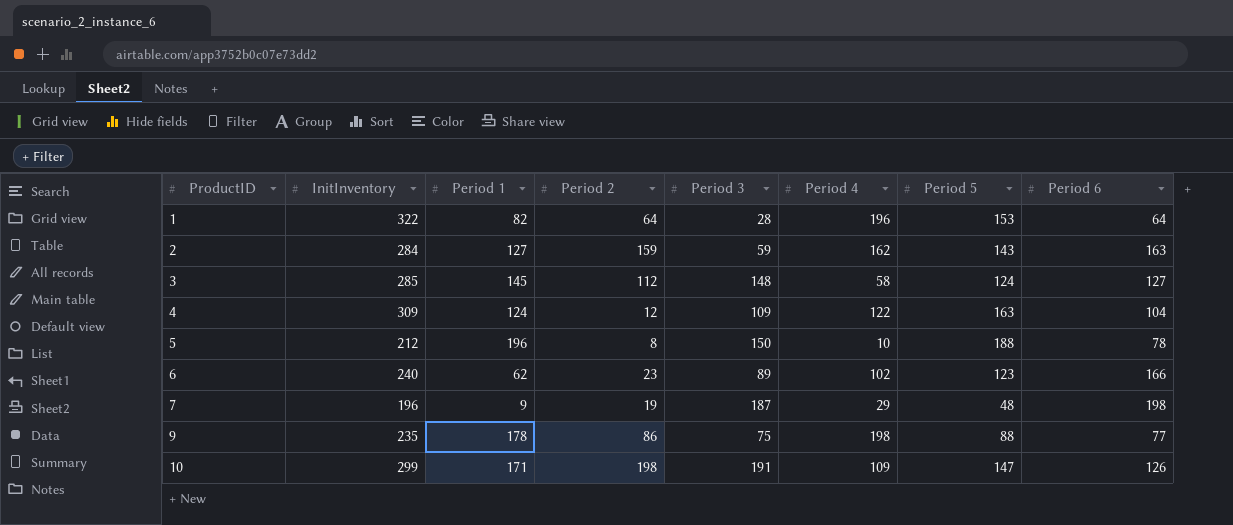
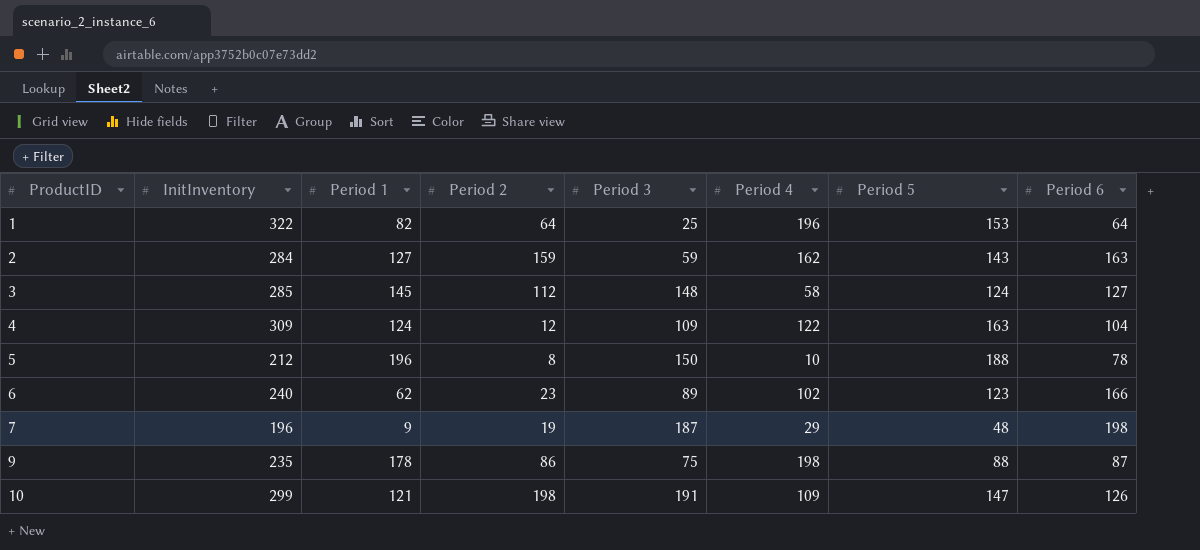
1 | Period 3: 28 -> 25
9 | Period 6: 77 -> 87
10 | Period 1: 171 -> 121

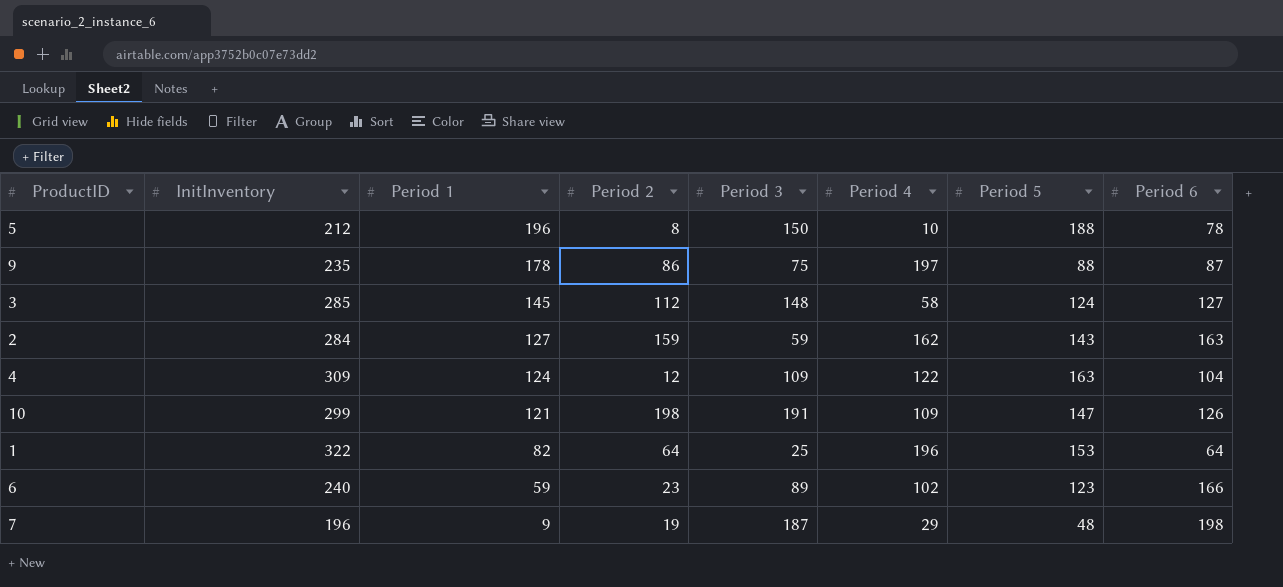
row order: ProductID ascending -> Period 1 descending
9 | Period 4: 198 -> 197
6 | Period 1: 62 -> 59

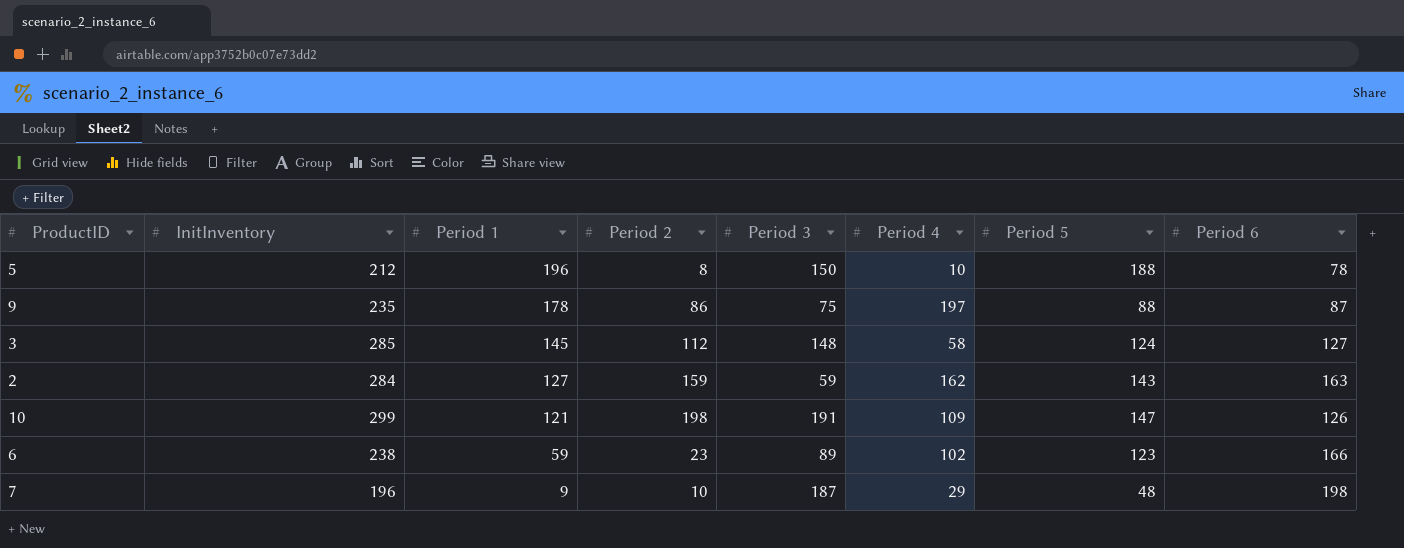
row 4: 309 | 124 | 12 | 109 | 122 | 163 | 104 -> none
row 1: 322 | 82 | 64 | 25 | 196 | 153 | 64 -> none
6 | InitInventory: 240 -> 238
7 | Period 2: 19 -> 10

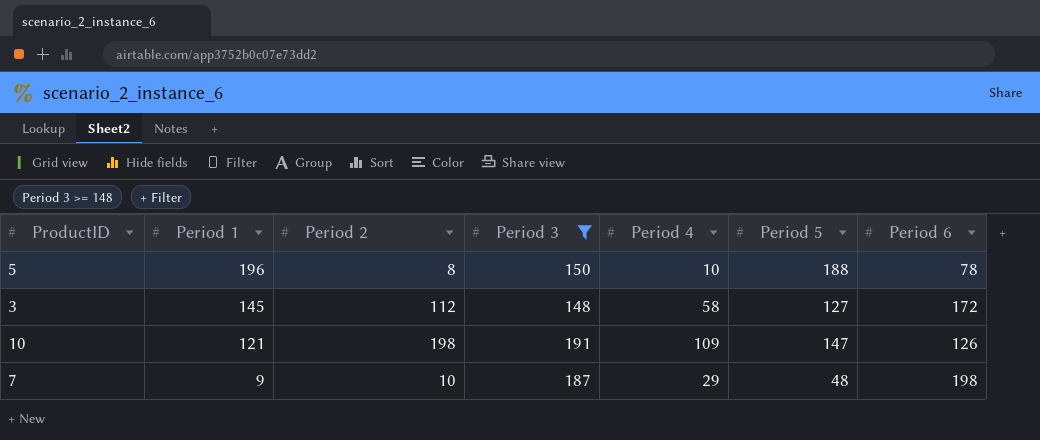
filter: none -> Period 3 >= 148
column InitInventory | position: 2 -> none
3 | Period 5: 124 -> 127
3 | Period 6: 127 -> 172

